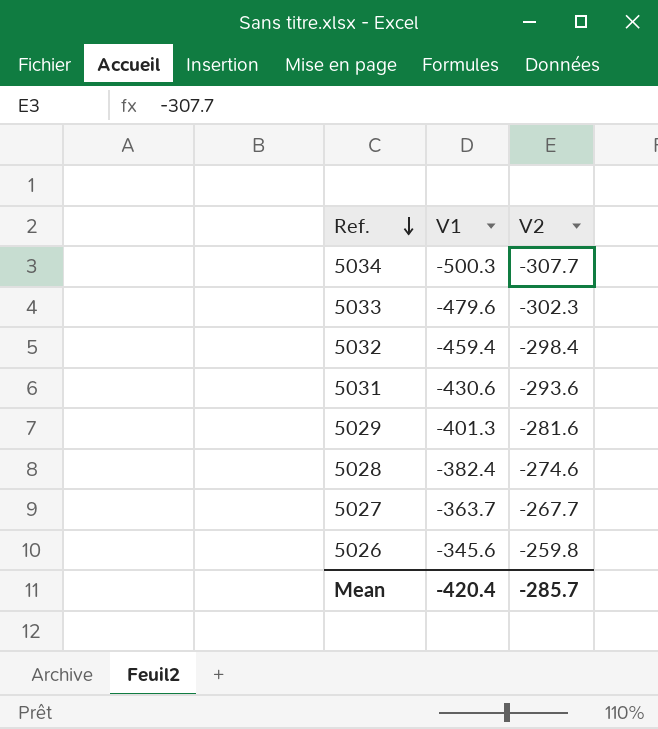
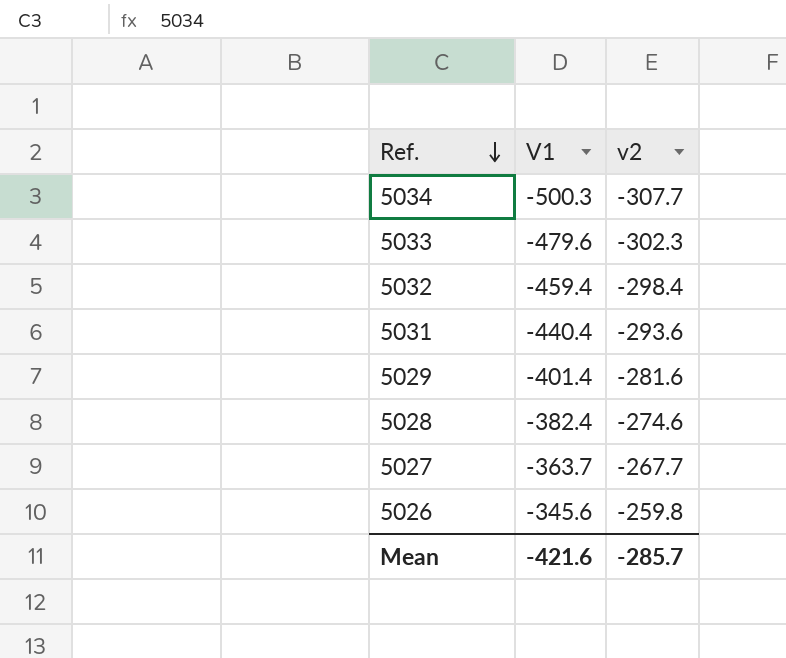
column name: V2 -> v2
5031 | V1: -430.6 -> -440.4
5029 | V1: -401.3 -> -401.4
Mean | V1: -420.4 -> -421.6

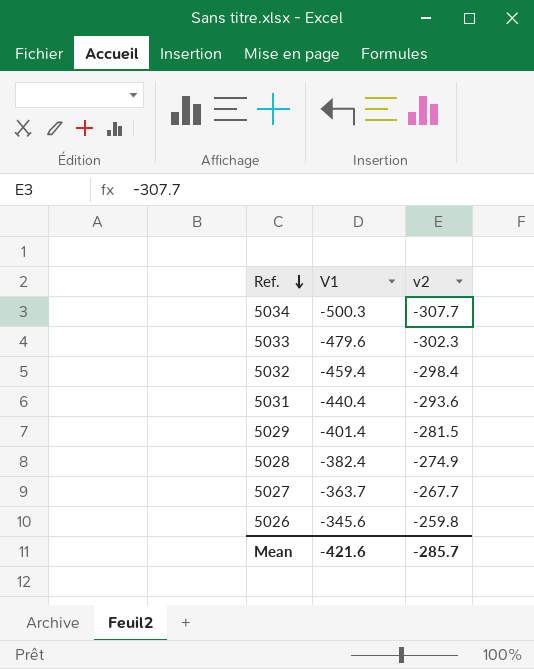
5029 | v2: -281.6 -> -281.5
5028 | v2: -274.6 -> -274.9

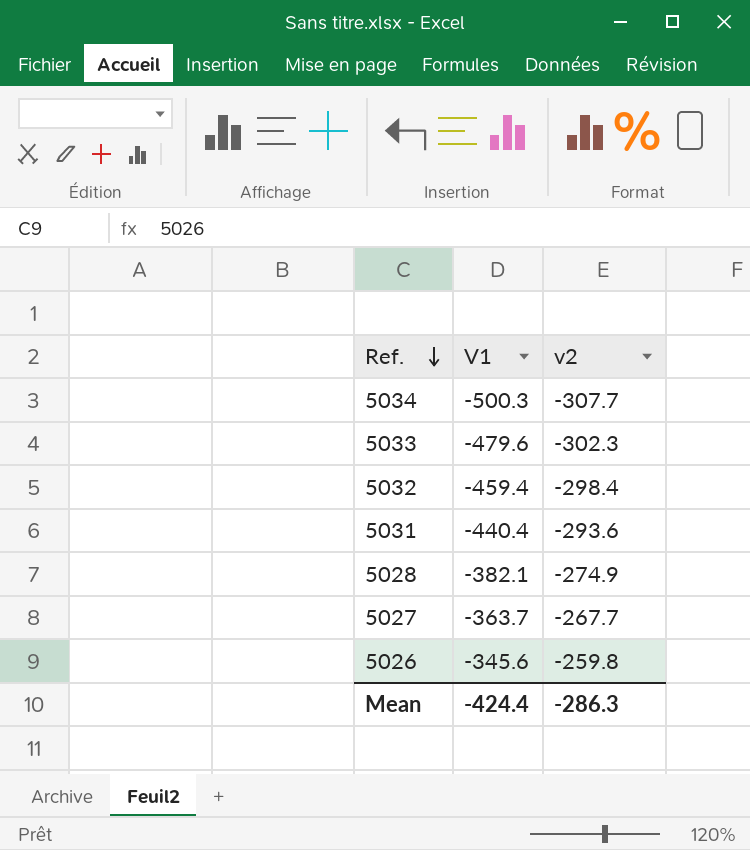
row 5029: -401.4 | -281.5 -> none
5028 | V1: -382.4 -> -382.1
Mean | V1: -421.6 -> -424.4
Mean | v2: -285.7 -> -286.3

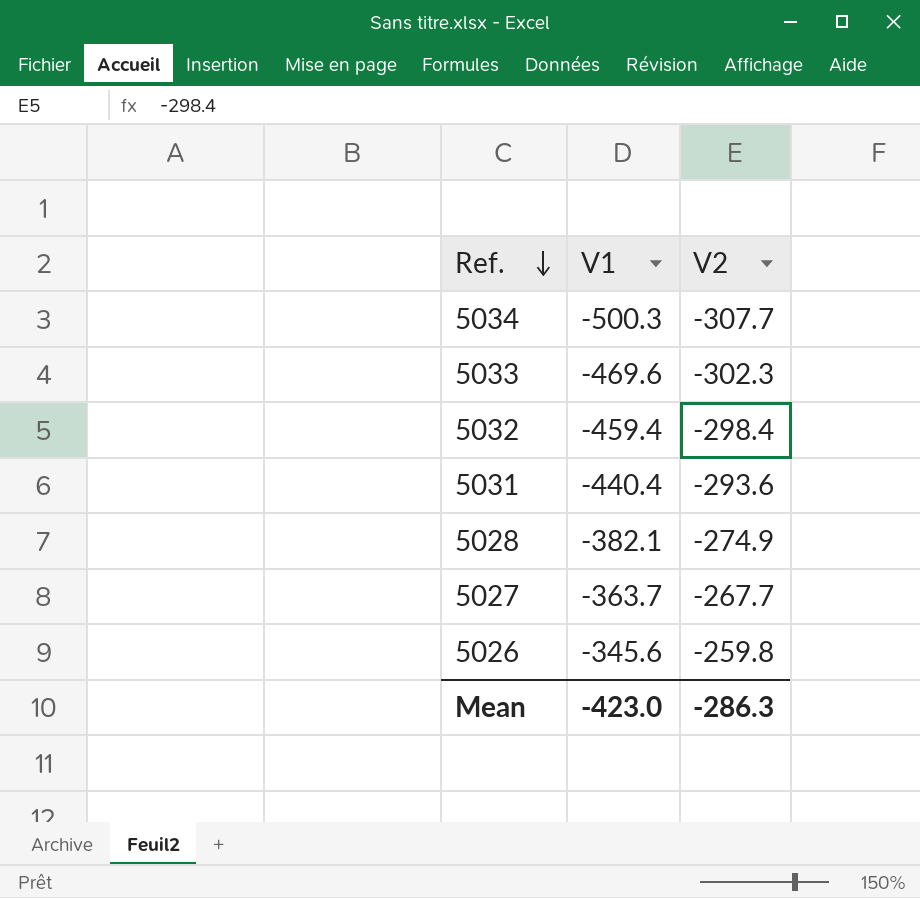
column name: v2 -> V2
5033 | V1: -479.6 -> -469.6
Mean | V1: -424.4 -> -423.0

